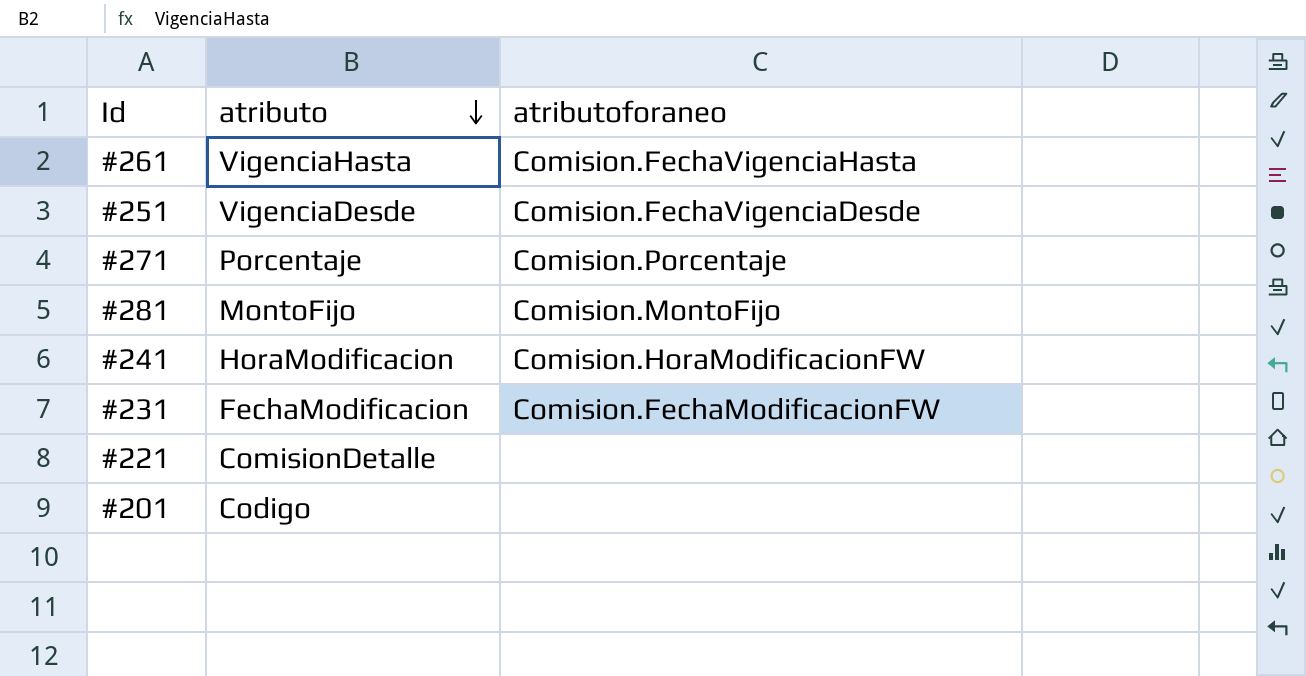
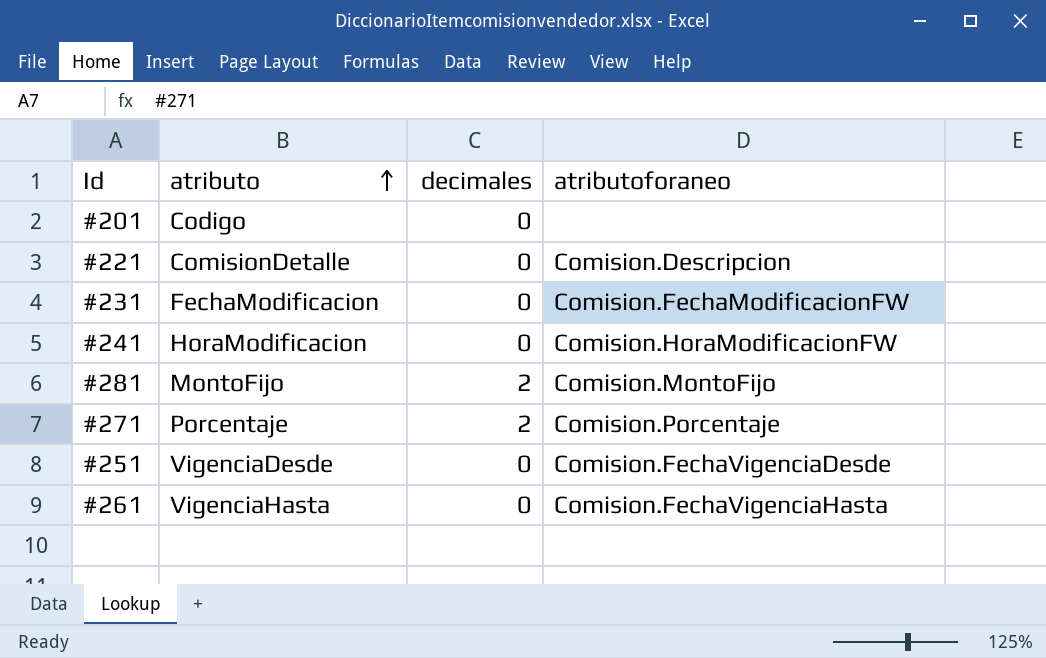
row order: atributo descending -> atributo ascending
column decimales | position: none -> 3
#221 | atributoforaneo: none -> Comision.Descripcion

